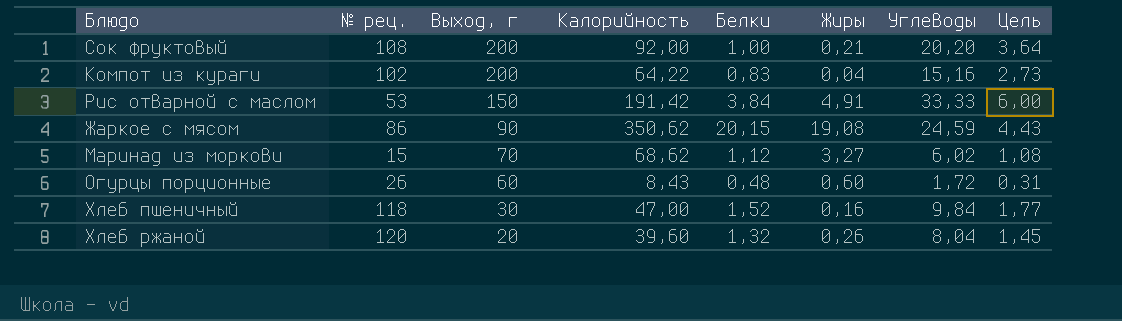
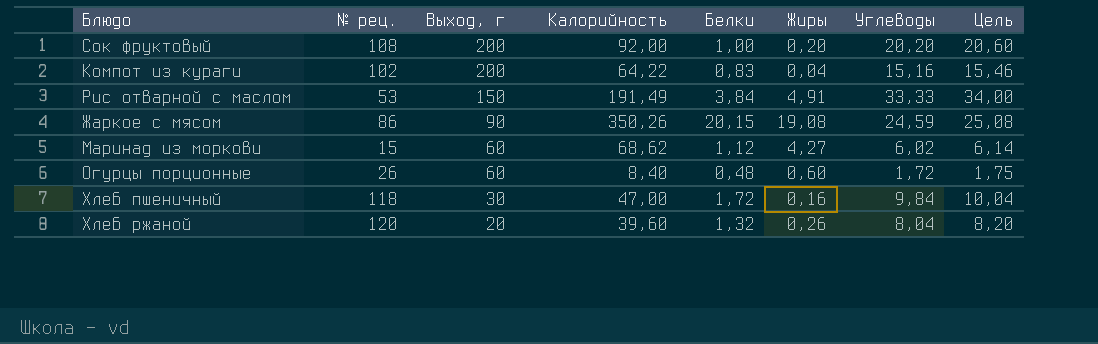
column Цель | formula: [Углеводы] * 0,18 -> [Углеводы] * 1,02
Сок фруктовый | Жиры: 0,21 -> 0,20
Рис отварной с маслом | Калорийность: 191,42 -> 191,49
Жаркое с мясом | Калорийность: 350,62 -> 350,26
Маринад из моркови | Выход, г: 70 -> 60
Маринад из моркови | Жиры: 3,27 -> 4,27
Огурцы порционные | Калорийность: 8,43 -> 8,40
Хлеб пшеничный | Белки: 1,52 -> 1,72

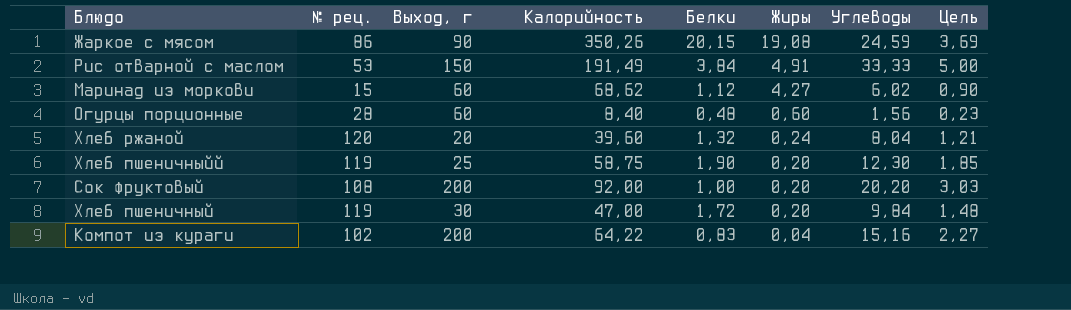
row order: Выход, г descending -> Жиры descending
column Цель | formula: [Углеводы] * 1,02 -> [Углеводы] * 0,15
Огурцы порционные | № рец.: 26 -> 28
Огурцы порционные | Углеводы: 1,72 -> 1,56
Хлеб ржаной | Жиры: 0,26 -> 0,24
row Хлеб пшеничныйй: none -> 119 | 25 | 58,75 | 1,90 | 0,20 | 12,30 | 1,85
Хлеб пшеничный | № рец.: 118 -> 119
Хлеб пшеничный | Жиры: 0,16 -> 0,20

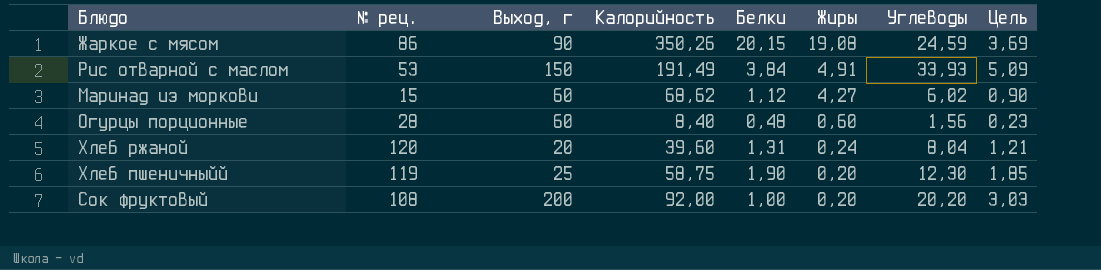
row Хлеб пшеничный: 119 | 30 | 47,00 | 1,72 | 0,20 | 9,84 | 1,48 -> none
row Компот из кураги: 102 | 200 | 64,22 | 0,83 | 0,04 | 15,16 | 2,27 -> none
Рис отварной с маслом | Углеводы: 33,33 -> 33,93
Рис отварной с маслом | Цель: 5,00 -> 5,09
Хлеб ржаной | Белки: 1,32 -> 1,31

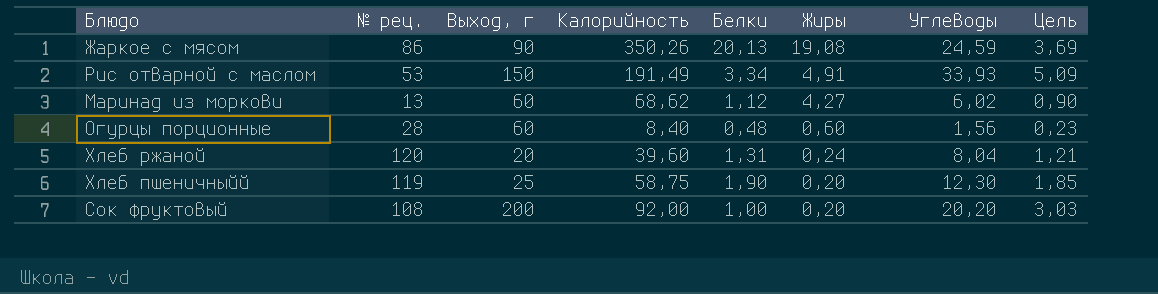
Жаркое с мясом | Белки: 20,15 -> 20,13
Рис отварной с маслом | Белки: 3,84 -> 3,34
Маринад из моркови | № рец.: 15 -> 13

